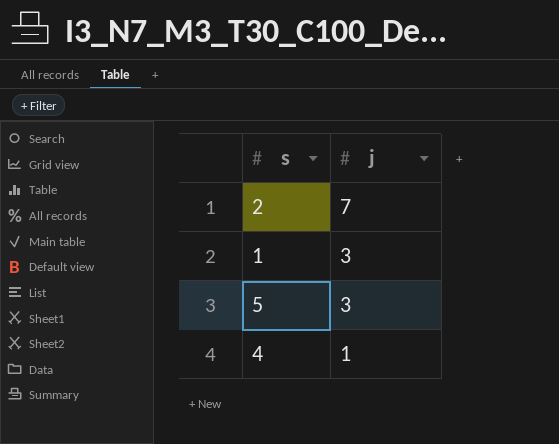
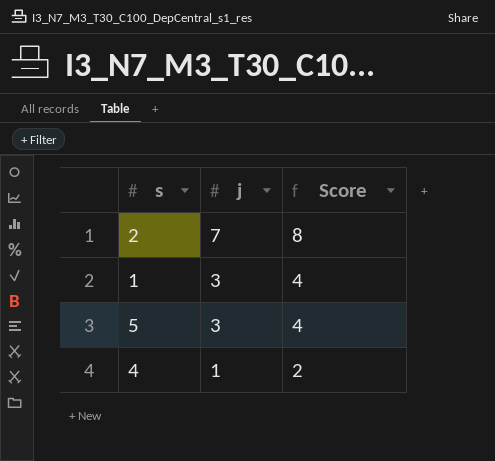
column Score | formula: none -> [j] + 1

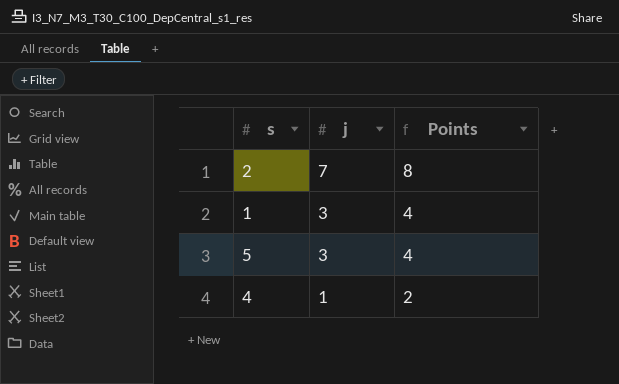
column name: Score -> Points

